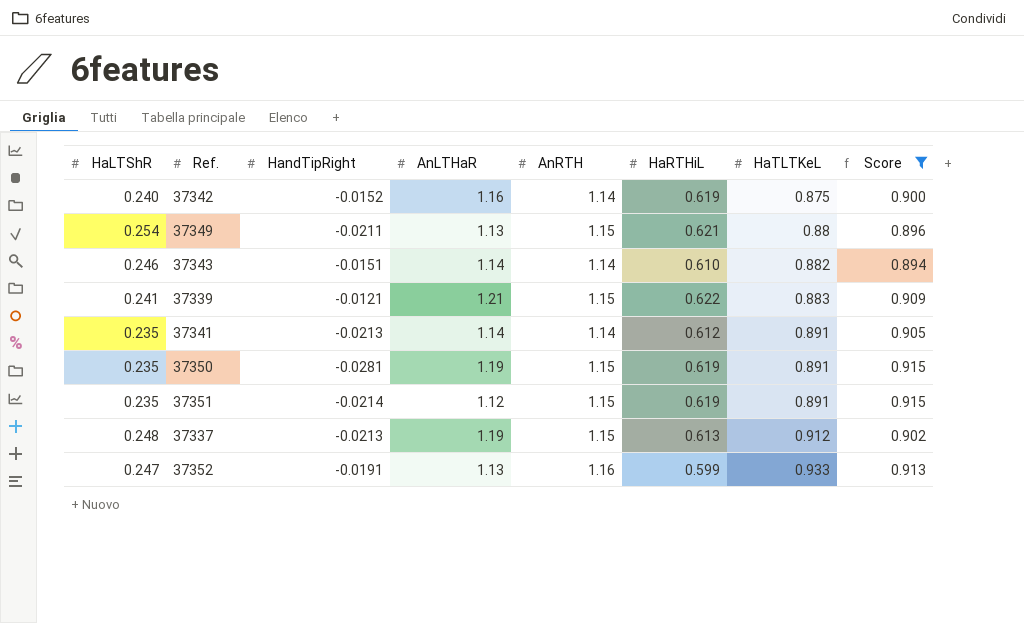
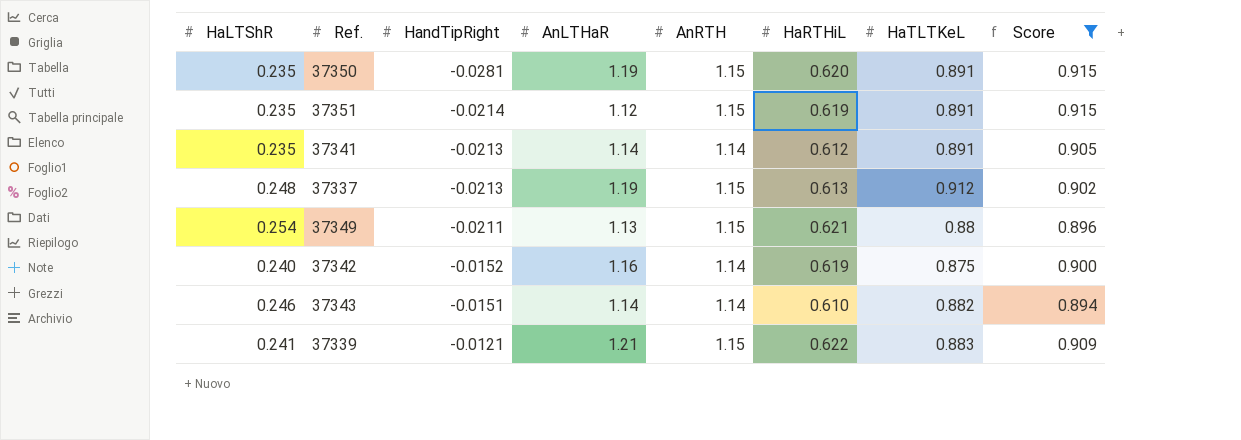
row order: HaTLTKeL ascending -> HandTipRight ascending
row 37352: 0.247 | -0.0191 | 1.13 | 1.16 | 0.599 | 0.933 | 0.913 -> none
37350 | HaRTHiL: 0.619 -> 0.620

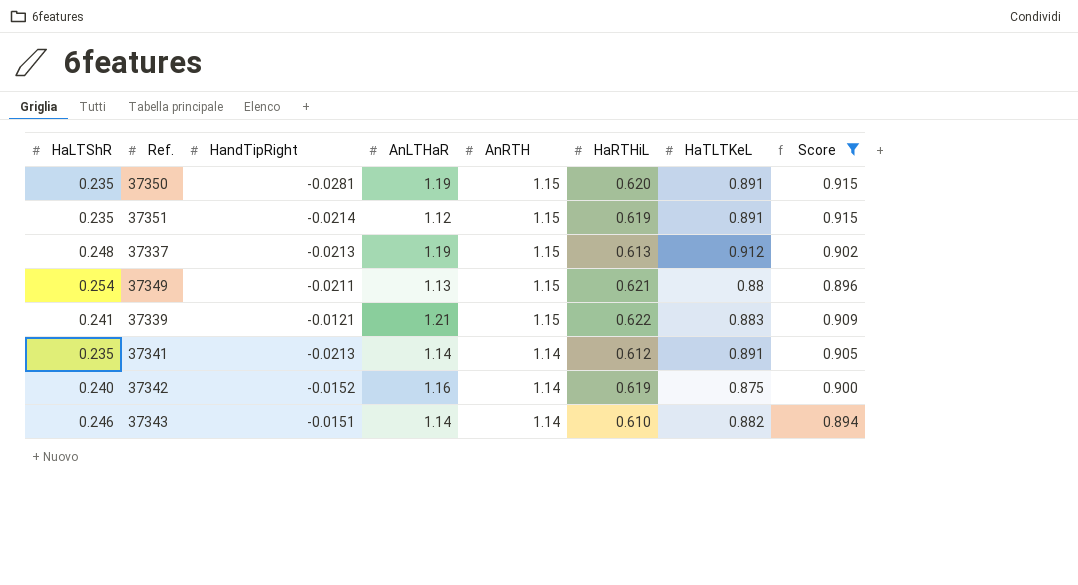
row order: HandTipRight ascending -> AnRTH descending

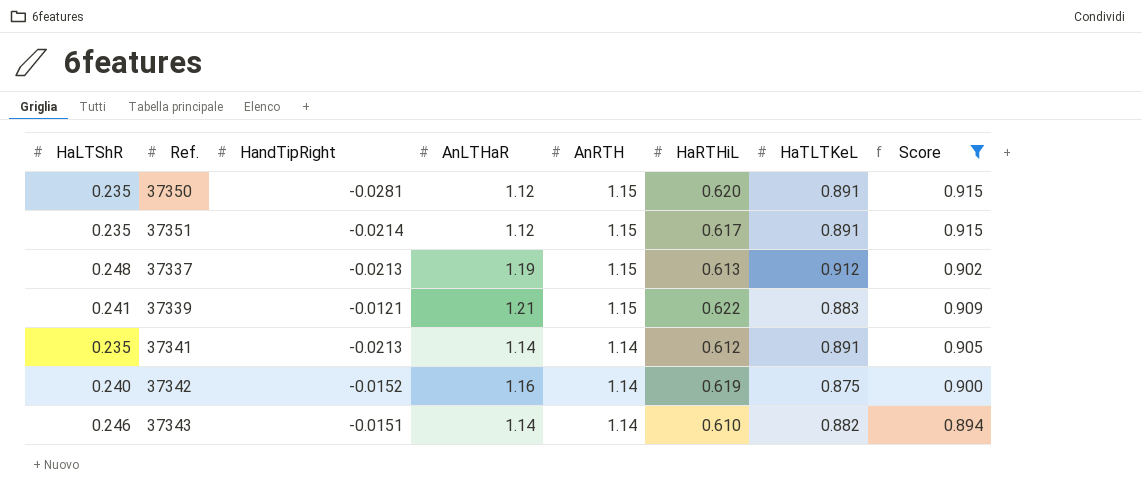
row 37349: 0.254 | -0.0211 | 1.13 | 1.15 | 0.621 | 0.88 | 0.896 -> none
37350 | AnLTHaR: 1.19 -> 1.12
37351 | HaRTHiL: 0.619 -> 0.617

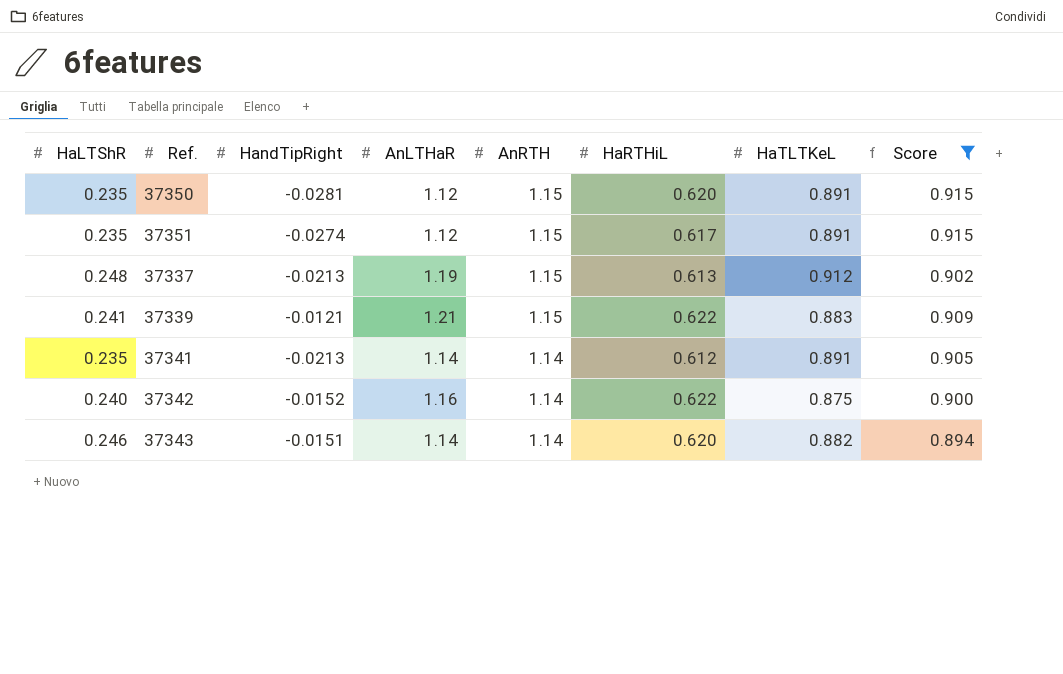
37351 | HandTipRight: -0.0214 -> -0.0274
37342 | HaRTHiL: 0.619 -> 0.622
37343 | HaRTHiL: 0.610 -> 0.620

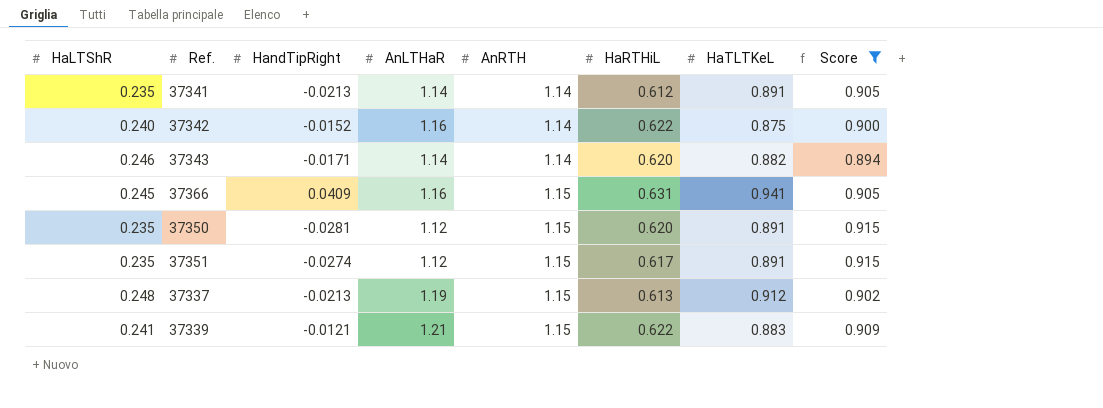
row order: AnRTH descending -> AnRTH ascending
37343 | HandTipRight: -0.0151 -> -0.0171
row 37366: none -> 0.245 | 0.0409 | 1.16 | 1.15 | 0.631 | 0.941 | 0.905

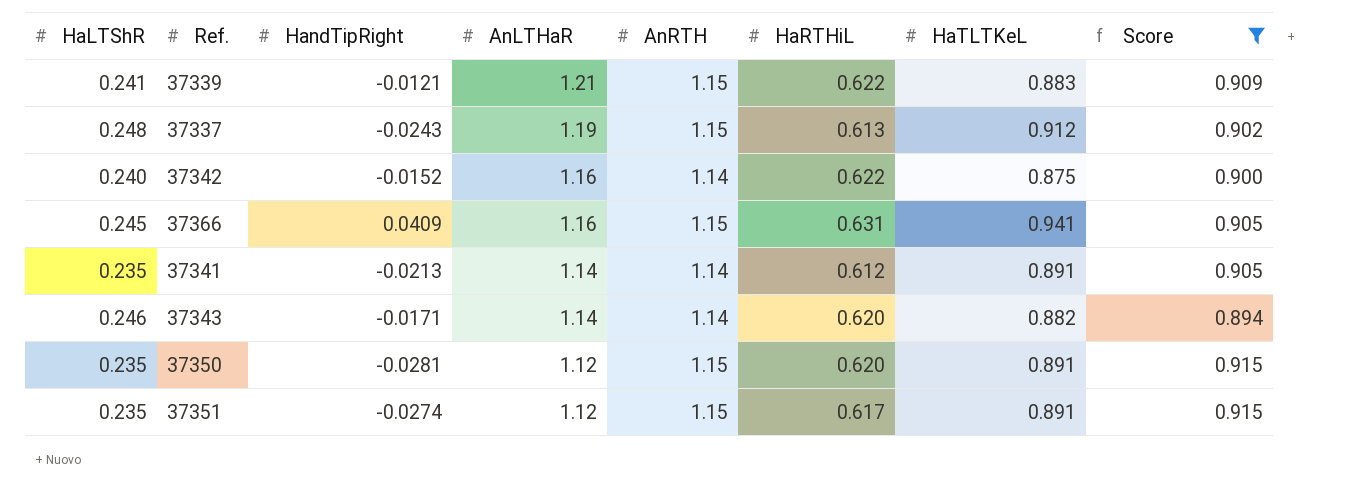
row order: AnRTH ascending -> AnLTHaR descending
37337 | HandTipRight: -0.0213 -> -0.0243

